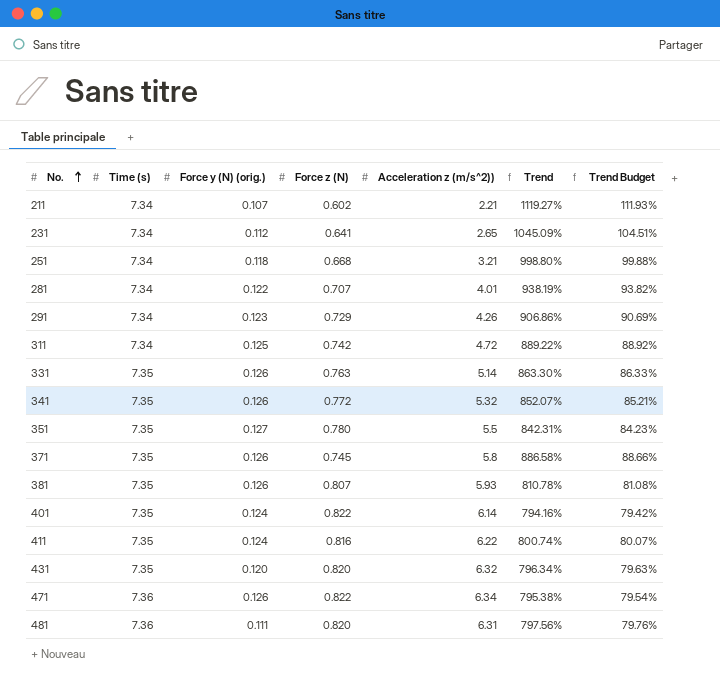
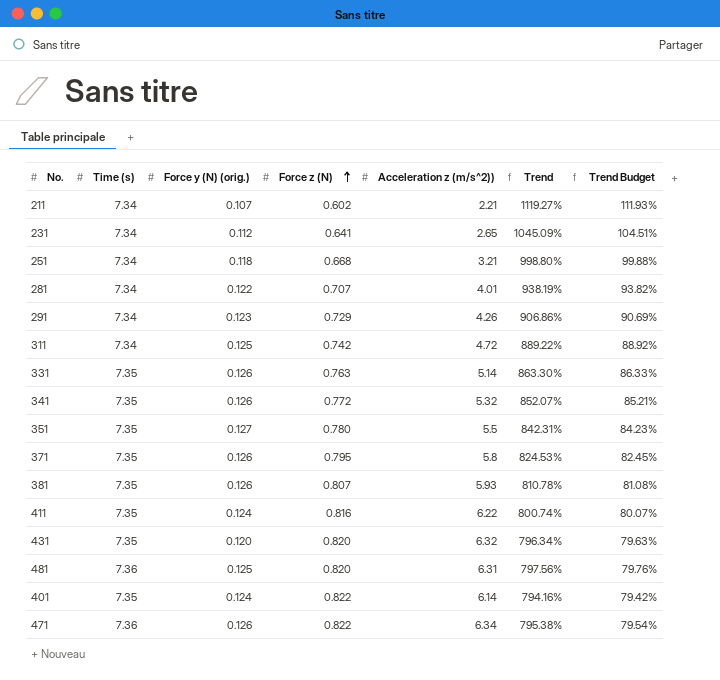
row order: No. ascending -> Force z (N) ascending
371 | Force z (N): 0.745 -> 0.795
371 | Trend: 886.58% -> 824.53%
371 | Trend Budget: 88.66% -> 82.45%
481 | Force y (N) (orig.): 0.111 -> 0.125

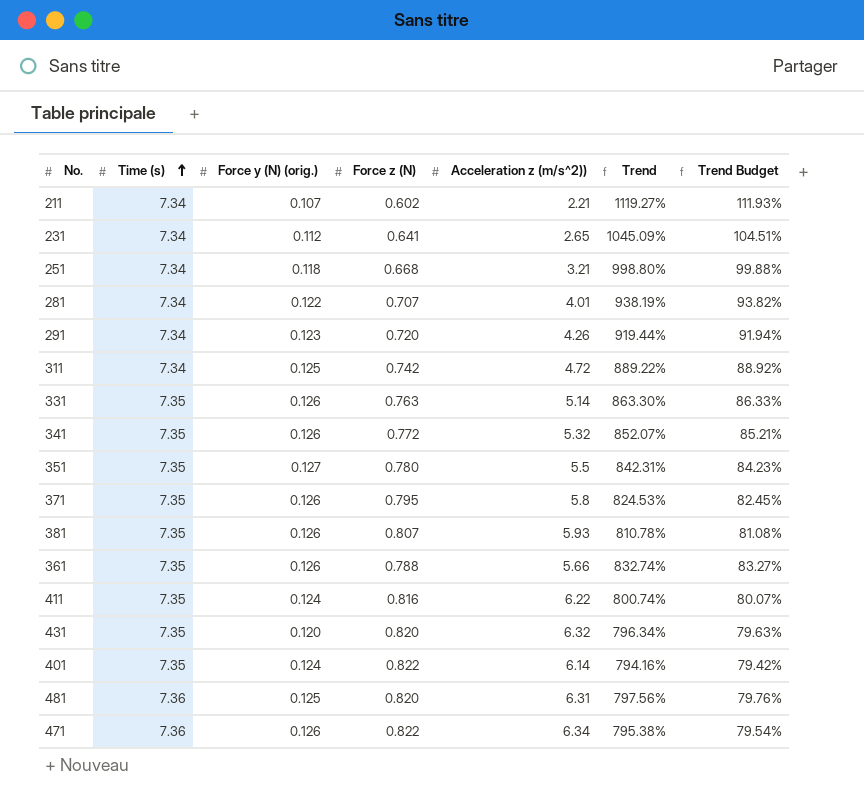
row order: Force z (N) ascending -> Time (s) ascending
291 | Force z (N): 0.729 -> 0.720
291 | Trend: 906.86% -> 919.44%
291 | Trend Budget: 90.69% -> 91.94%
row 361: none -> 7.35 | 0.126 | 0.788 | 5.66 | 832.74% | 83.27%

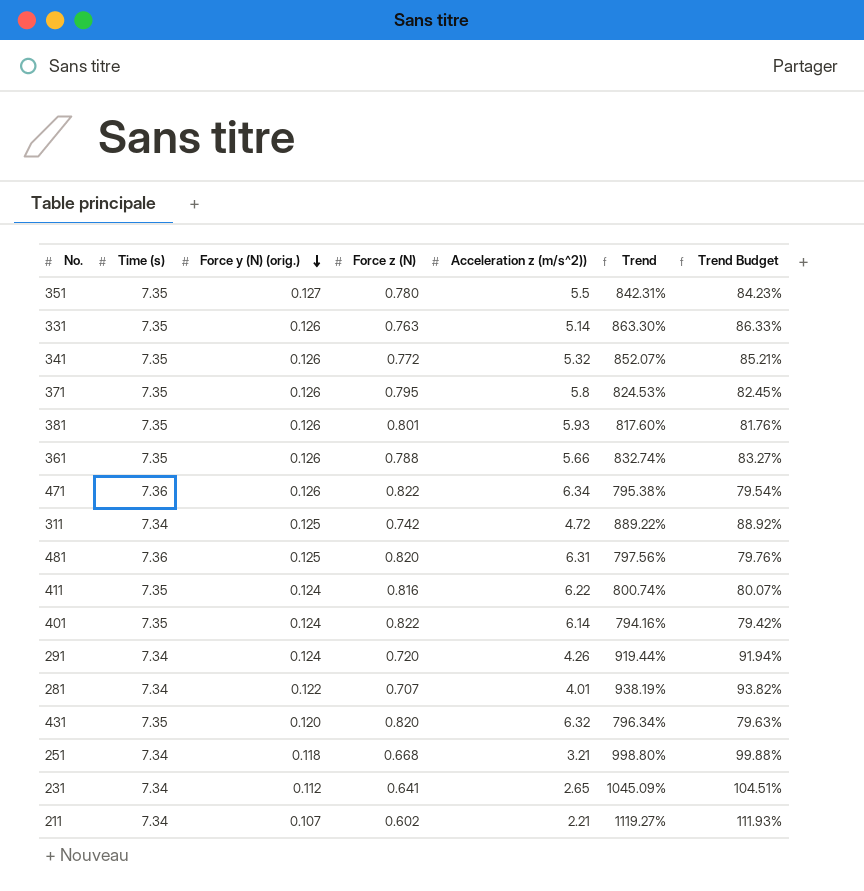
row order: Time (s) ascending -> Force y (N) (orig.) descending
381 | Force z (N): 0.807 -> 0.801
381 | Trend: 810.78% -> 817.60%
381 | Trend Budget: 81.08% -> 81.76%
291 | Force y (N) (orig.): 0.123 -> 0.124

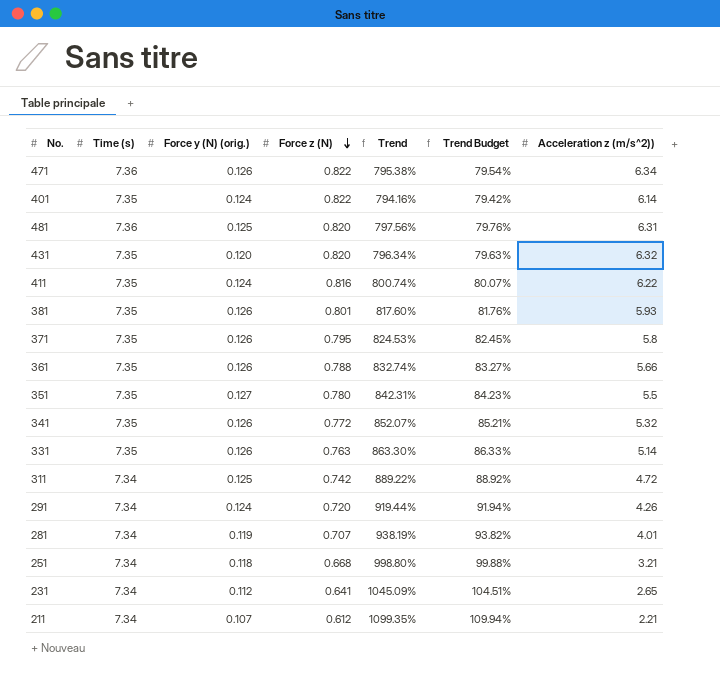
row order: Force y (N) (orig.) descending -> Force z (N) descending
column Acceleration z (m/s^2)) | position: 5 -> 7
281 | Force y (N) (orig.): 0.122 -> 0.119
211 | Force z (N): 0.602 -> 0.612
211 | Trend: 1119.27% -> 1099.35%
211 | Trend Budget: 111.93% -> 109.94%

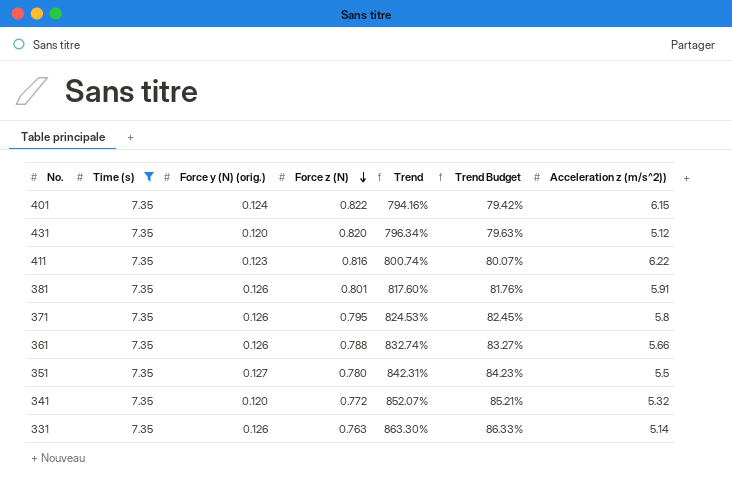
filter: none -> Time (s) = 7.35
401 | Acceleration z (m/s^2)): 6.14 -> 6.15
431 | Acceleration z (m/s^2)): 6.32 -> 5.12
411 | Force y (N) (orig.): 0.124 -> 0.123
381 | Acceleration z (m/s^2)): 5.93 -> 5.91
341 | Force y (N) (orig.): 0.126 -> 0.120

